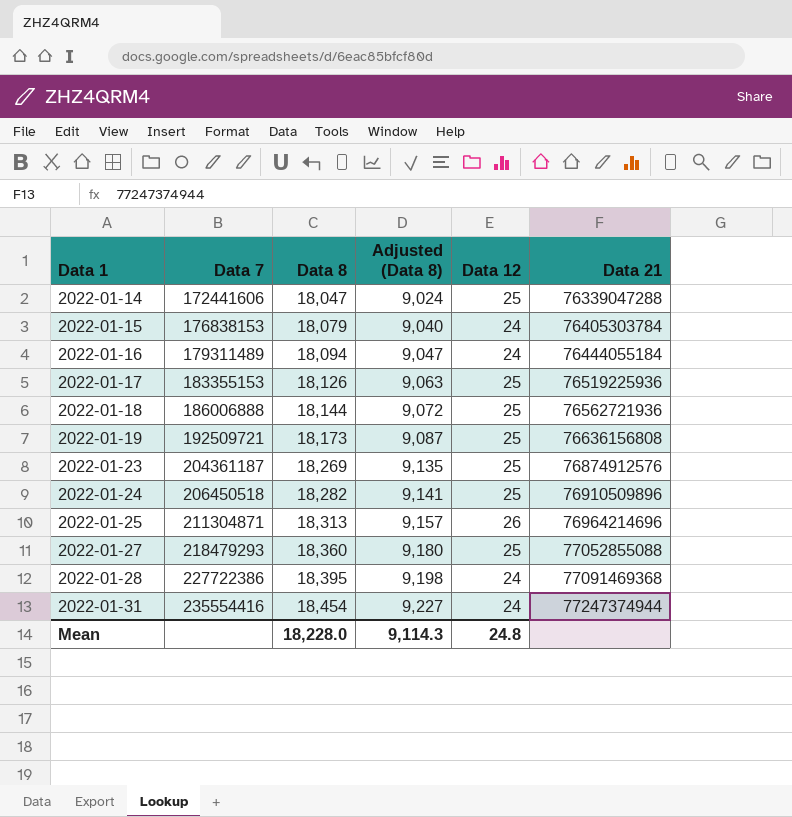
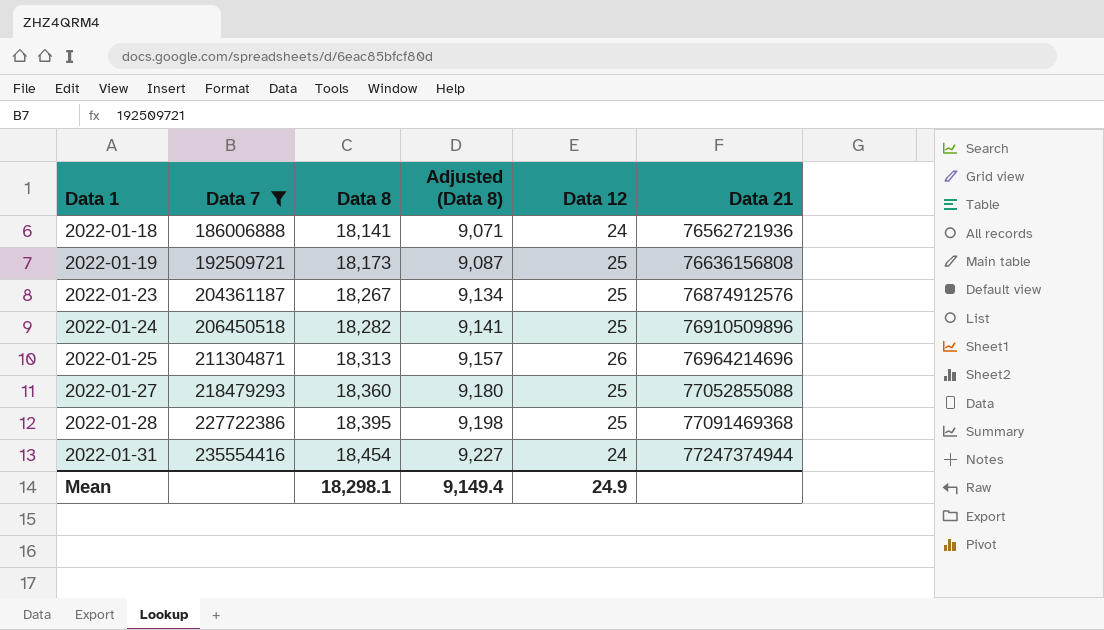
filter: none -> Data 7 >= 186006888
2022-01-18 | Data 8: 18,144 -> 18,141
2022-01-18 | Adjusted (Data 8): 9,072 -> 9,071
2022-01-18 | Data 12: 25 -> 24
2022-01-23 | Data 8: 18,269 -> 18,267
2022-01-23 | Adjusted (Data 8): 9,135 -> 9,134
2022-01-28 | Data 12: 24 -> 25
Mean | Data 8: 18,228.0 -> 18,298.1
Mean | Adjusted (Data 8): 9,114.3 -> 9,149.4
Mean | Data 12: 24.8 -> 24.9

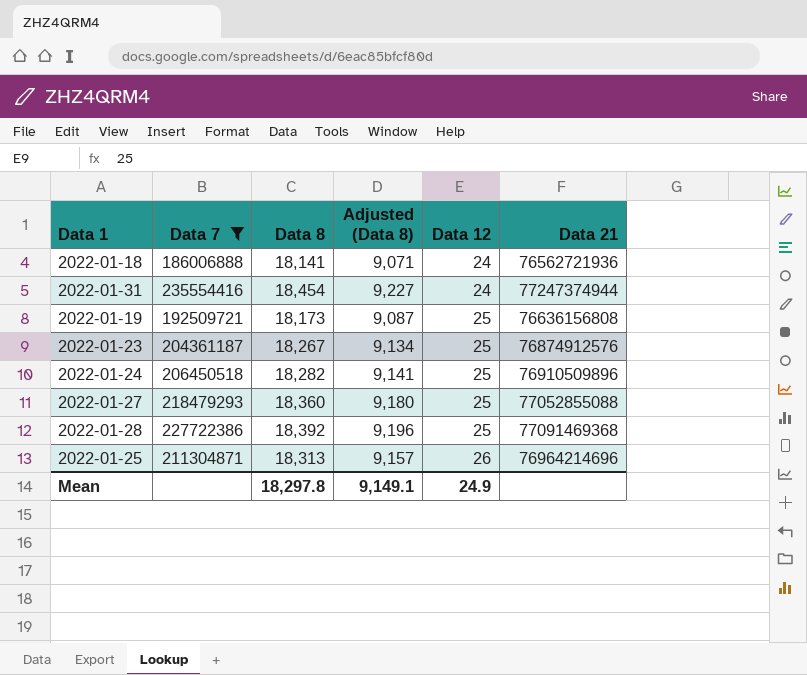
row order: Data 1 ascending -> Data 12 ascending
2022-01-28 | Data 8: 18,395 -> 18,392
2022-01-28 | Adjusted (Data 8): 9,198 -> 9,196
Mean | Data 8: 18,298.1 -> 18,297.8
Mean | Adjusted (Data 8): 9,149.4 -> 9,149.1

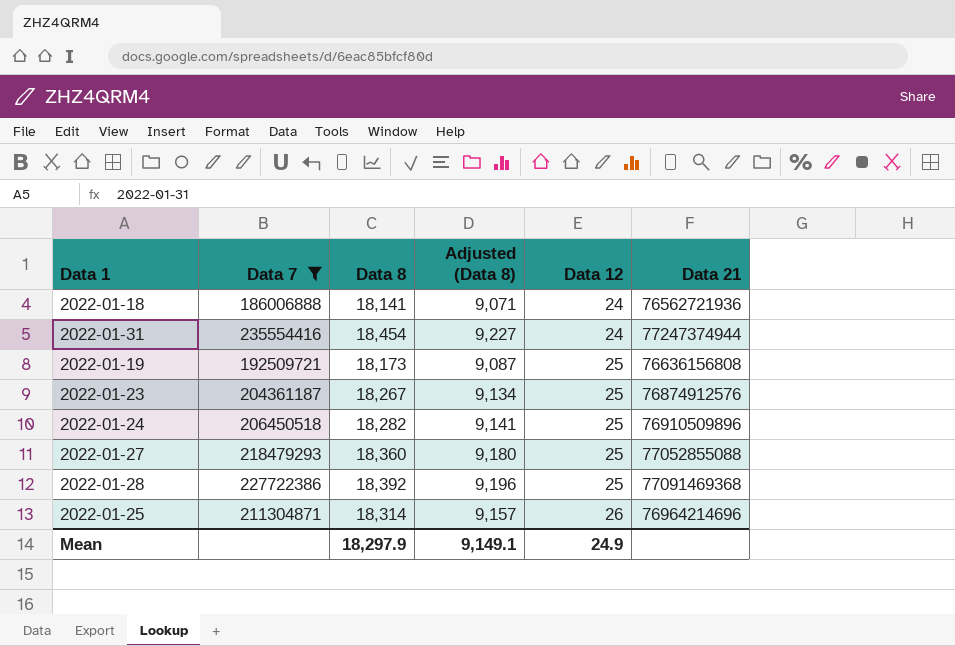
2022-01-25 | Data 8: 18,313 -> 18,314
Mean | Data 8: 18,297.8 -> 18,297.9

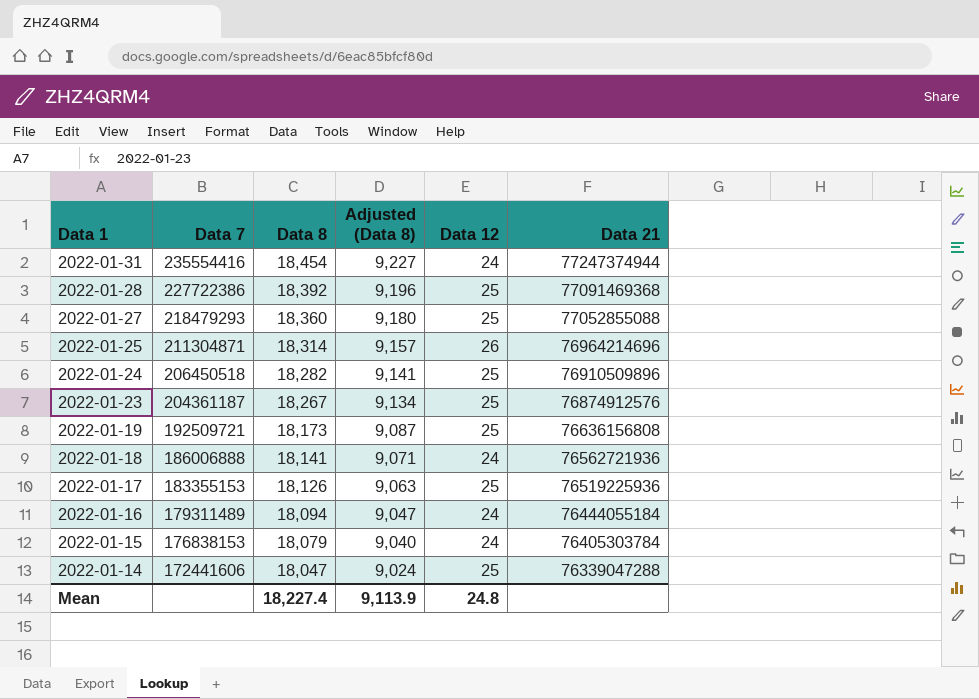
filter: Data 7 >= 186006888 -> none
row order: Data 12 ascending -> Data 1 descending
Mean | Data 8: 18,297.9 -> 18,227.4
Mean | Adjusted (Data 8): 9,149.1 -> 9,113.9
Mean | Data 12: 24.9 -> 24.8

